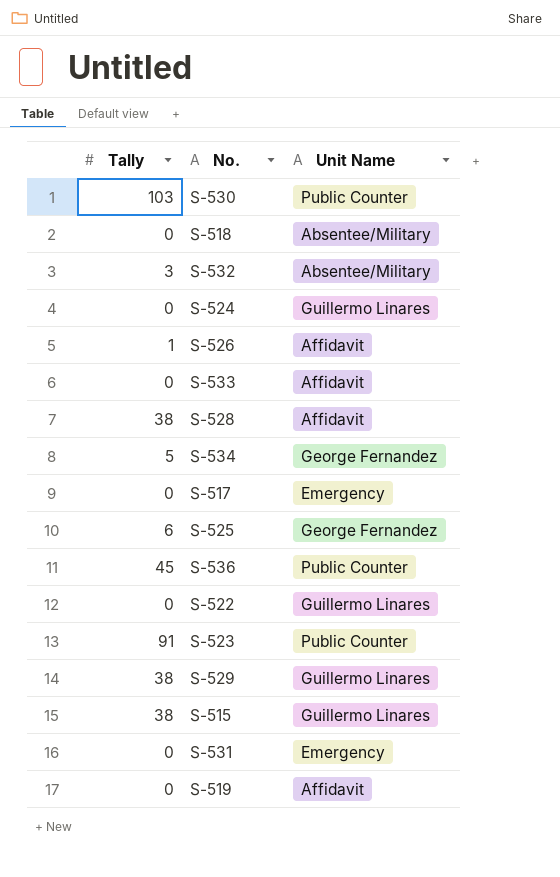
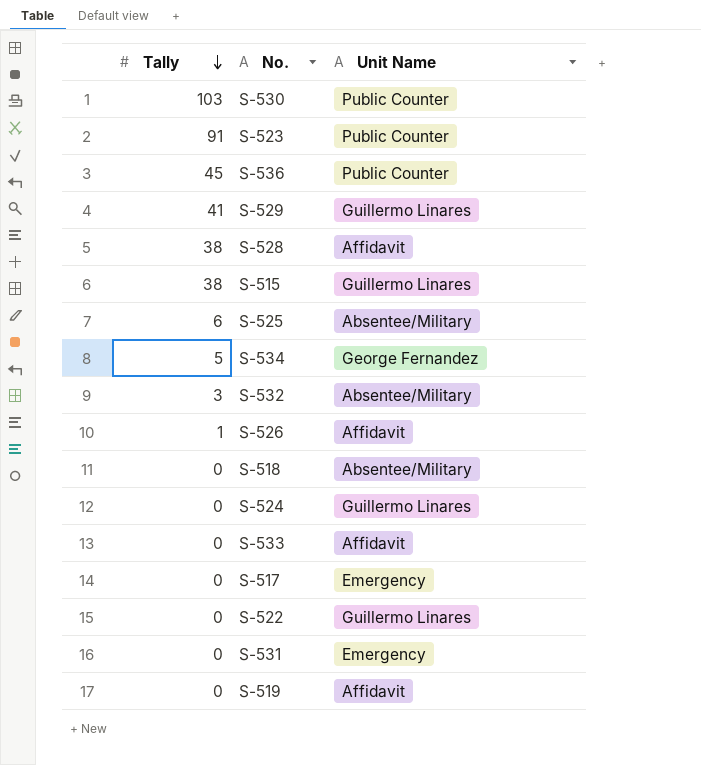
row order: none -> Tally descending
S-529 | Tally: 38 -> 41
S-525 | Unit Name: George Fernandez -> Absentee/Military

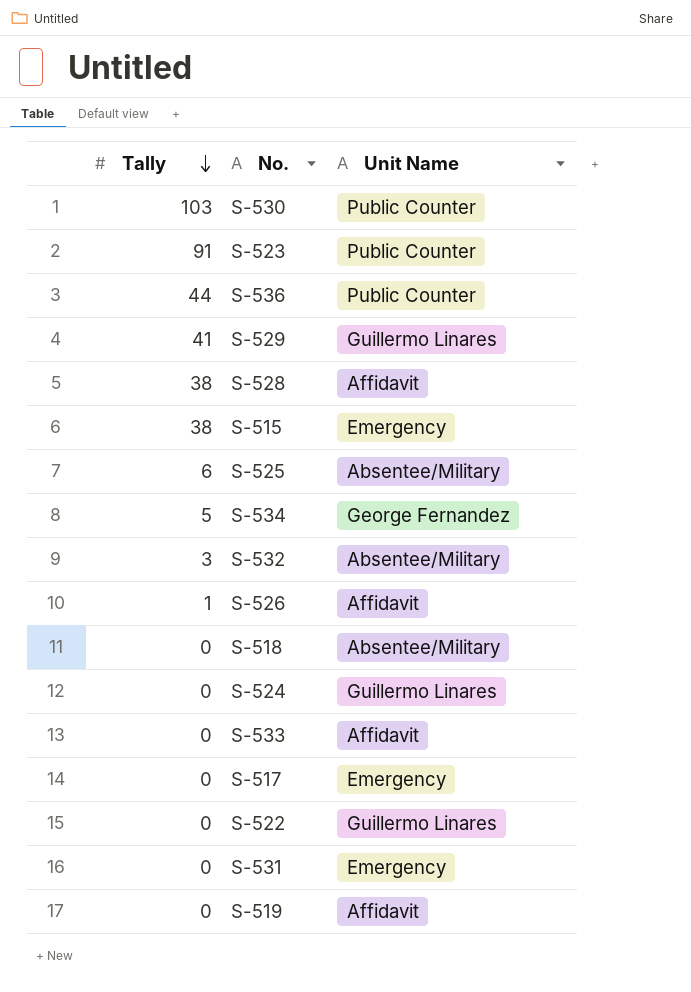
S-536 | Tally: 45 -> 44
S-515 | Unit Name: Guillermo Linares -> Emergency

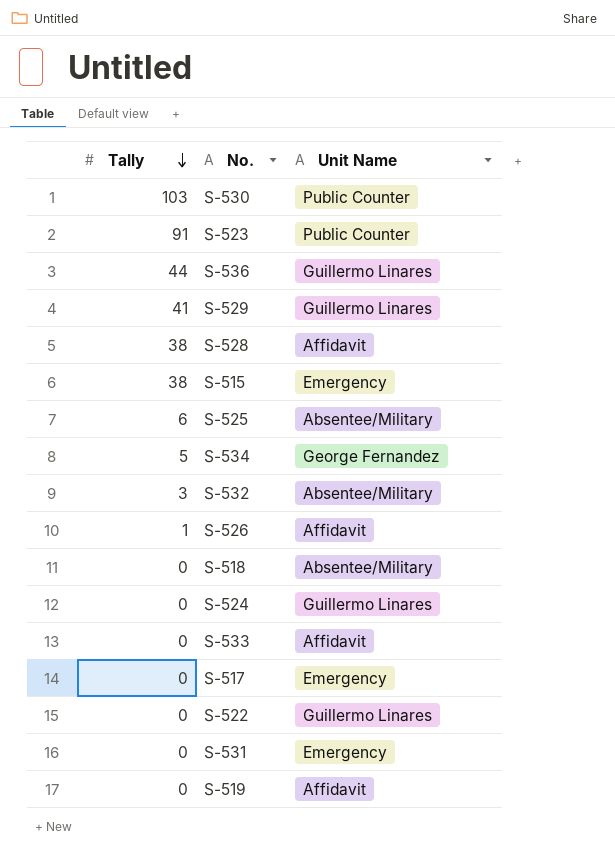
S-536 | Unit Name: Public Counter -> Guillermo Linares

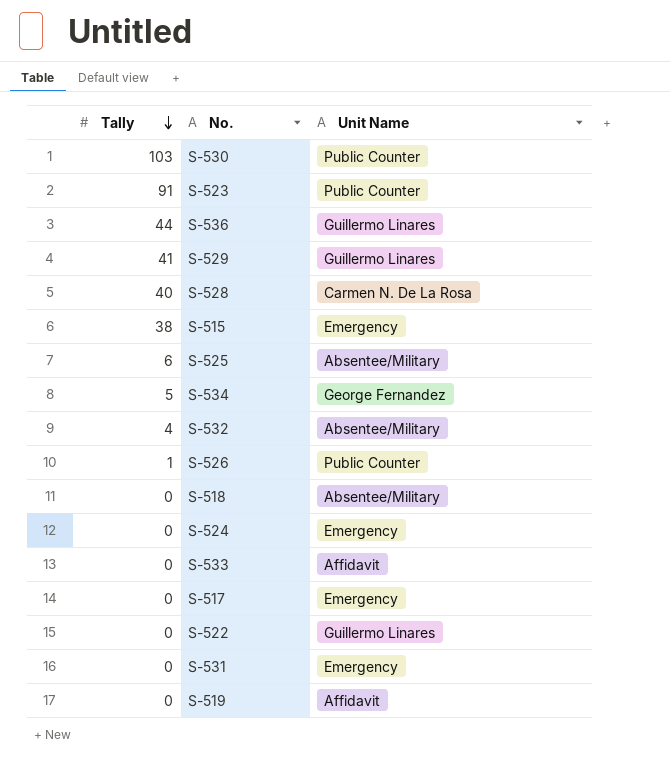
S-528 | Tally: 38 -> 40
S-528 | Unit Name: Affidavit -> Carmen N. De La Rosa
S-532 | Tally: 3 -> 4
S-526 | Unit Name: Affidavit -> Public Counter
S-524 | Unit Name: Guillermo Linares -> Emergency

